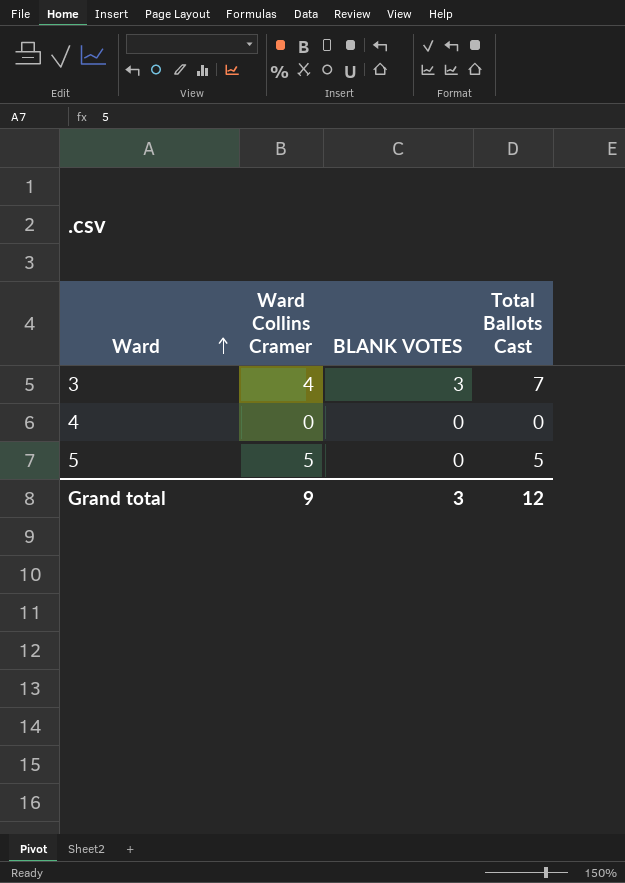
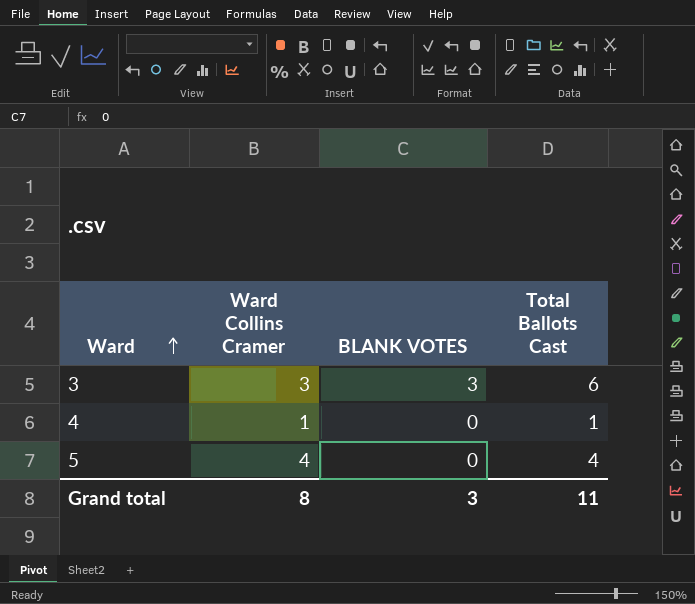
3 | Ward Collins Cramer: 4 -> 3
3 | Total Ballots Cast: 7 -> 6
4 | Ward Collins Cramer: 0 -> 1
4 | Total Ballots Cast: 0 -> 1
5 | Ward Collins Cramer: 5 -> 4
5 | Total Ballots Cast: 5 -> 4
Grand total | Ward Collins Cramer: 9 -> 8
Grand total | Total Ballots Cast: 12 -> 11

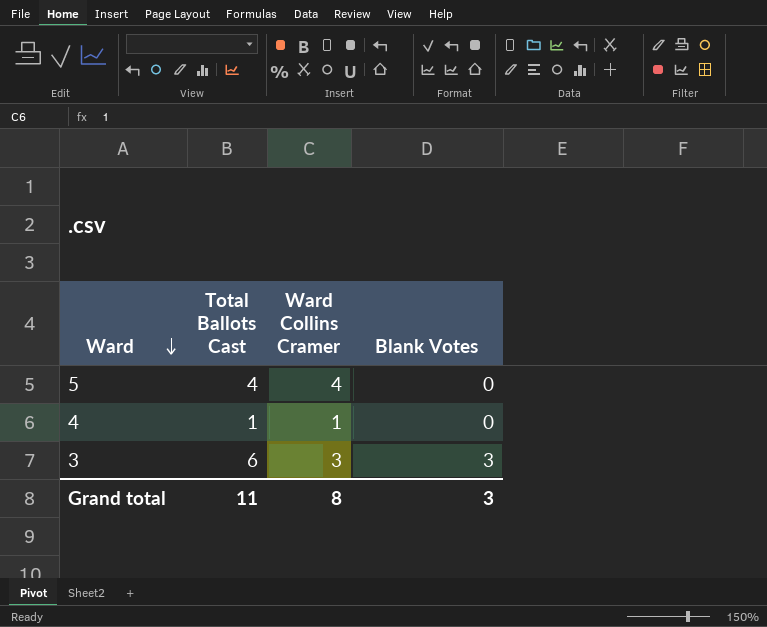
row order: Ward ascending -> Ward descending
column Total Ballots Cast | position: 4 -> 2
column name: BLANK VOTES -> Blank Votes

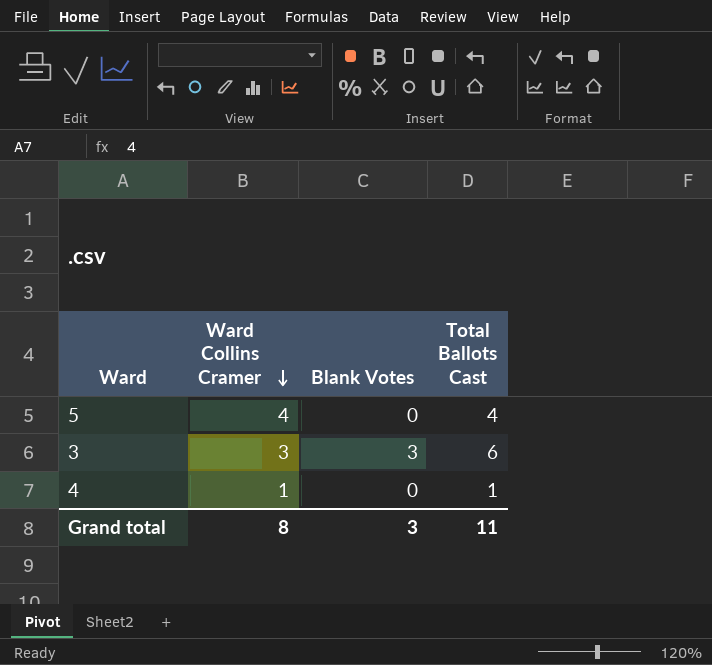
row order: Ward descending -> Ward Collins Cramer descending
column Total Ballots Cast | position: 2 -> 4

